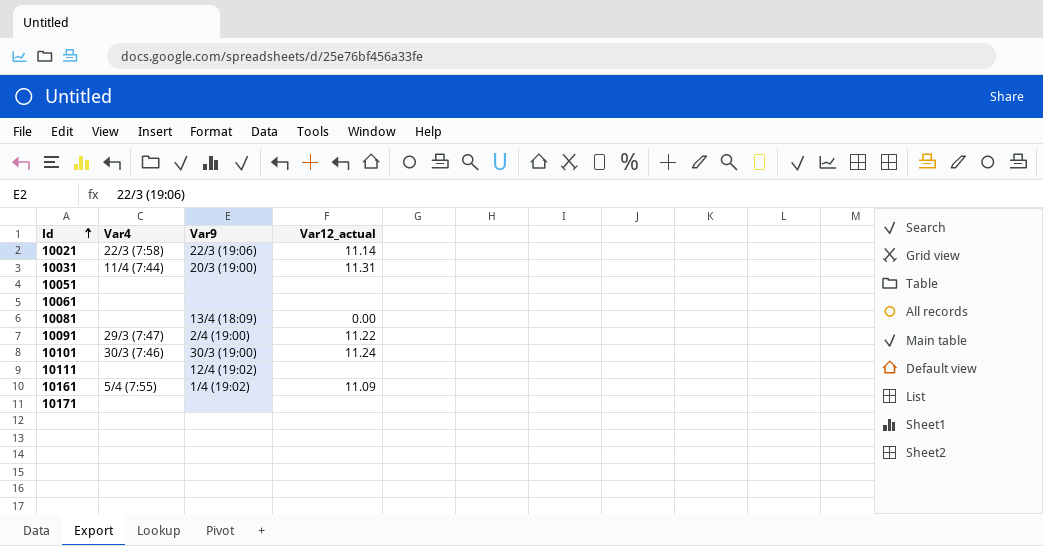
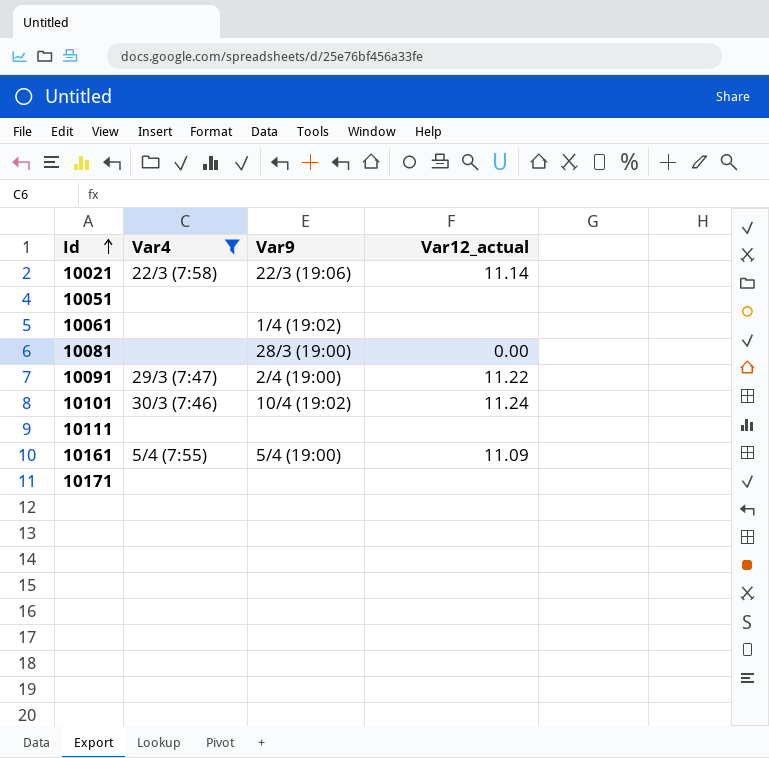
filter: none -> Var4 != 11/4 (7:44)
10061 | Var9: none -> 1/4 (19:02)
10081 | Var9: 13/4 (18:09) -> 28/3 (19:00)
10101 | Var9: 30/3 (19:00) -> 10/4 (19:02)
10111 | Var9: 12/4 (19:02) -> none
10161 | Var9: 1/4 (19:02) -> 5/4 (19:00)

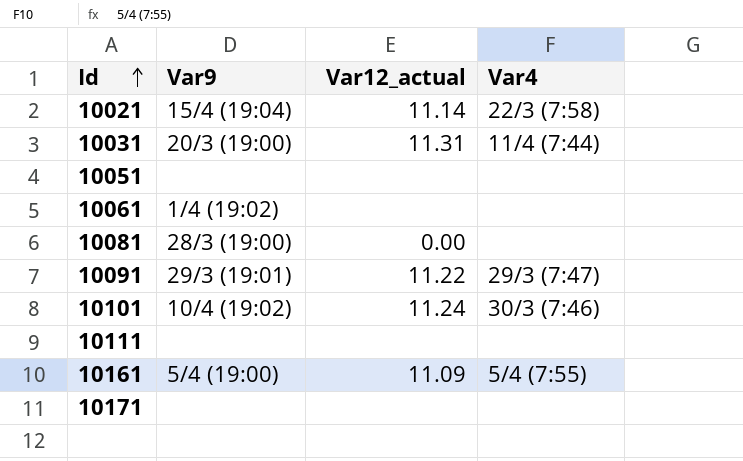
filter: Var4 != 11/4 (7:44) -> none
column Var4 | position: 2 -> 4
10021 | Var9: 22/3 (19:06) -> 15/4 (19:04)
10091 | Var9: 2/4 (19:00) -> 29/3 (19:01)

